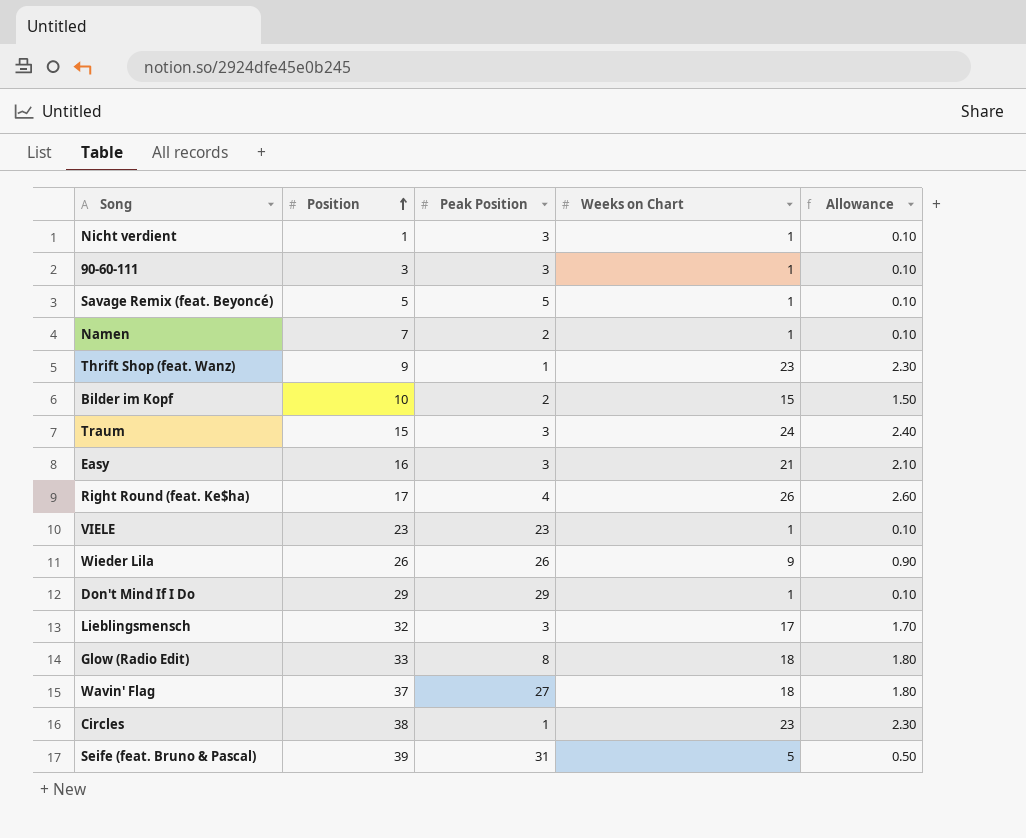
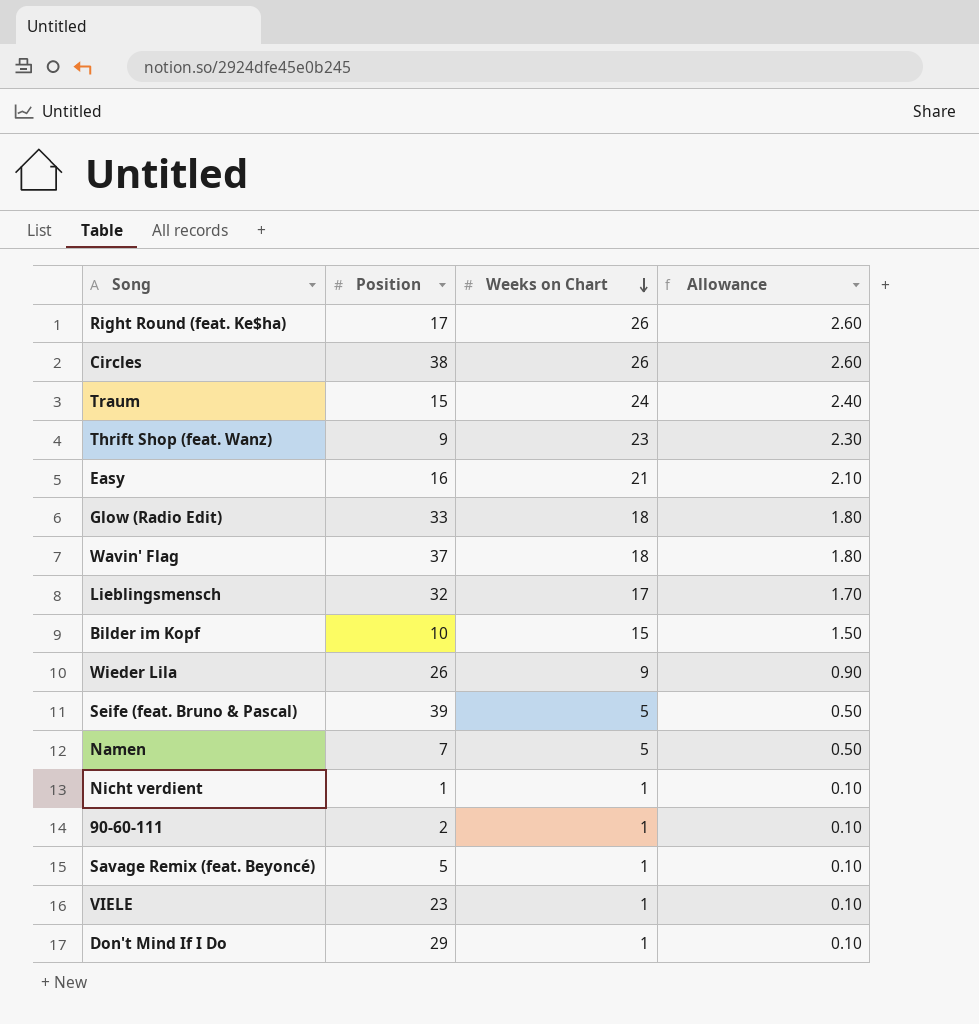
row order: Position ascending -> Weeks on Chart descending
column Peak Position | position: 3 -> none
Circles | Weeks on Chart: 23 -> 26
Circles | Allowance: 2.30 -> 2.60
Namen | Weeks on Chart: 1 -> 5
Namen | Allowance: 0.10 -> 0.50
90-60-111 | Position: 3 -> 2

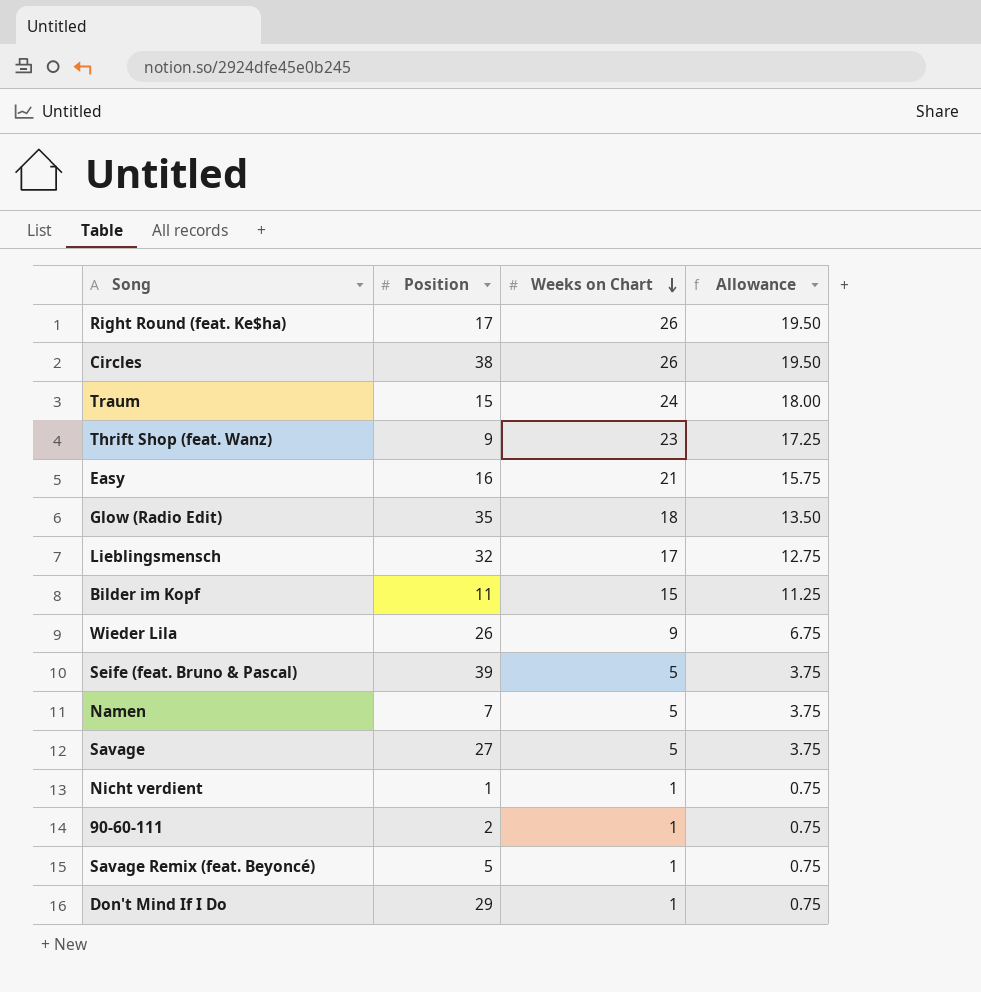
column Allowance | formula: [Weeks on Chart] * 0.1 -> [Weeks on Chart] * 0.75
row Wavin' Flag: 37 | 18 | 1.80 -> none
row VIELE: 23 | 1 | 0.10 -> none
Glow (Radio Edit) | Position: 33 -> 35
Bilder im Kopf | Position: 10 -> 11
row Savage: none -> 27 | 5 | 3.75

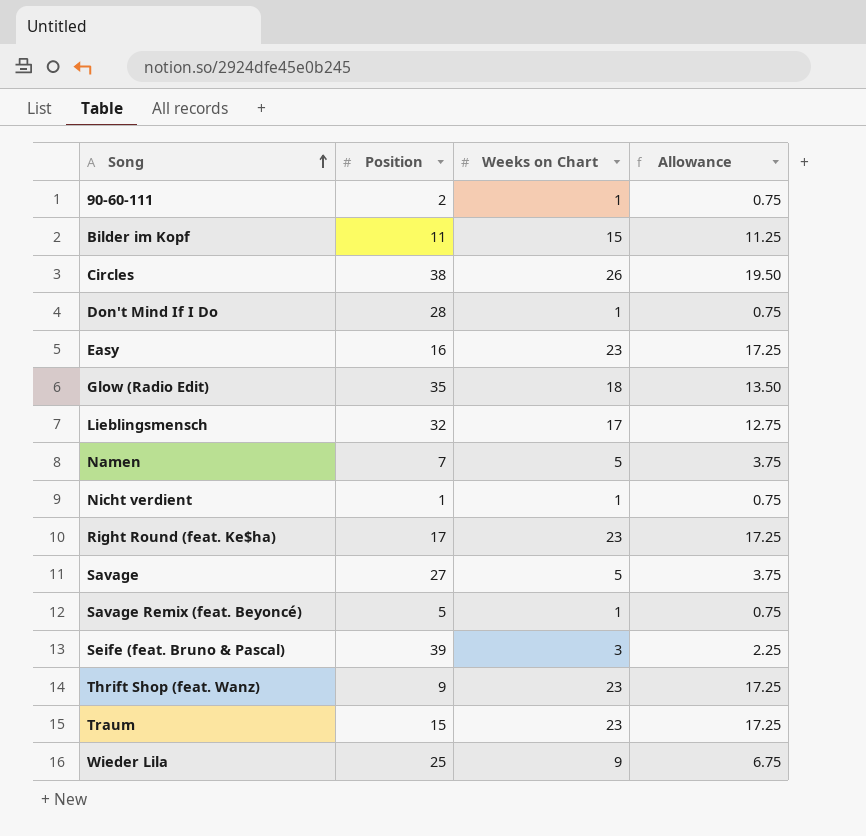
row order: Weeks on Chart descending -> Song ascending
Don't Mind If I Do | Position: 29 -> 28
Easy | Weeks on Chart: 21 -> 23
Easy | Allowance: 15.75 -> 17.25
Right Round (feat. Ke$ha) | Weeks on Chart: 26 -> 23
Right Round (feat. Ke$ha) | Allowance: 19.50 -> 17.25
Seife (feat. Bruno & Pascal) | Weeks on Chart: 5 -> 3
Seife (feat. Bruno & Pascal) | Allowance: 3.75 -> 2.25
Traum | Weeks on Chart: 24 -> 23
Traum | Allowance: 18.00 -> 17.25
Wieder Lila | Position: 26 -> 25

